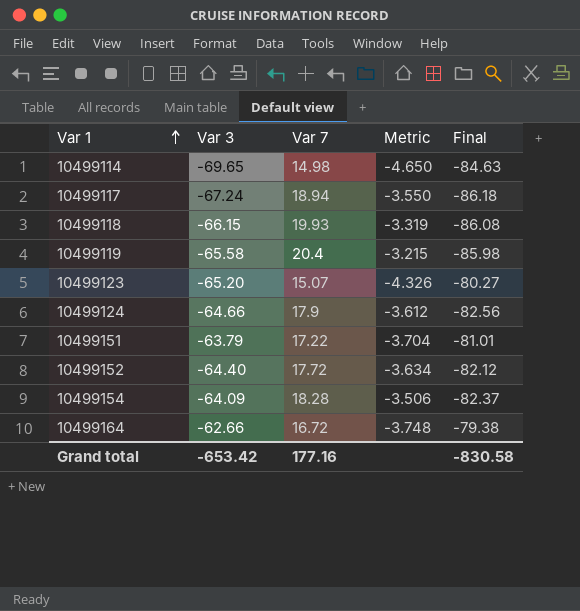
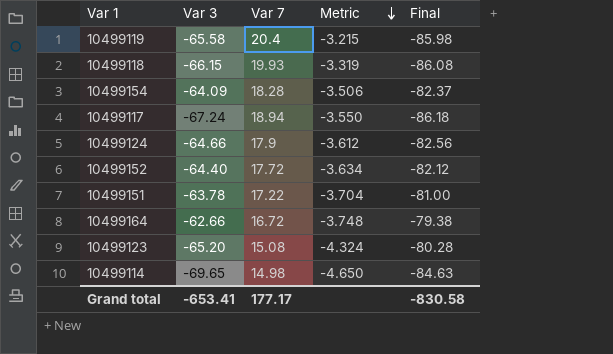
row order: Var 1 ascending -> Metric descending
10499151 | Var 3: -63.79 -> -63.78
10499151 | Final: -81.01 -> -81.00
10499123 | Var 7: 15.07 -> 15.08
10499123 | Metric: -4.326 -> -4.324
10499123 | Final: -80.27 -> -80.28
Grand total | Var 3: -653.42 -> -653.41
Grand total | Var 7: 177.16 -> 177.17

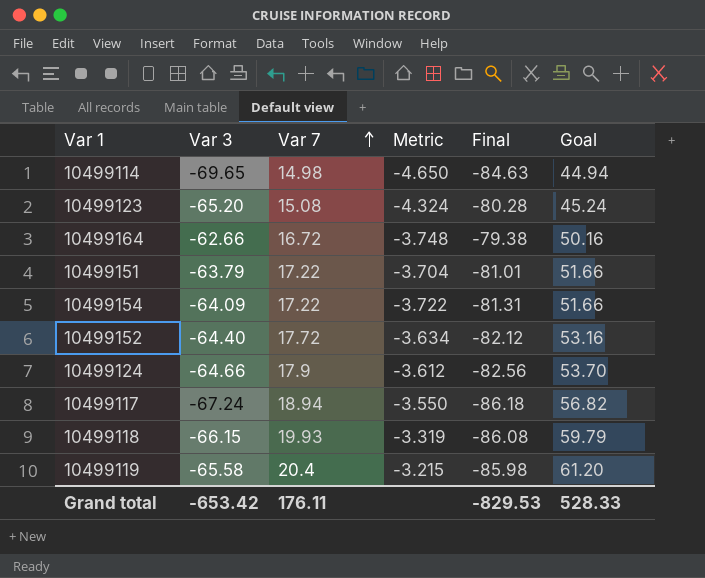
row order: Metric descending -> Var 7 ascending
column Goal | formula: none -> [Var 7] * 3
10499151 | Var 3: -63.78 -> -63.79
10499151 | Final: -81.00 -> -81.01
10499154 | Var 7: 18.28 -> 17.22
10499154 | Metric: -3.506 -> -3.722
10499154 | Final: -82.37 -> -81.31
Grand total | Var 3: -653.41 -> -653.42
Grand total | Var 7: 177.17 -> 176.11
Grand total | Final: -830.58 -> -829.53

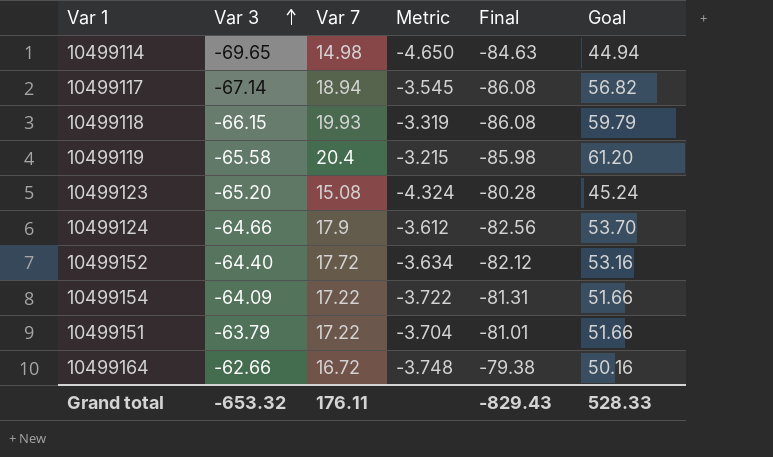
row order: Var 7 ascending -> Var 3 ascending
10499117 | Var 3: -67.24 -> -67.14
10499117 | Metric: -3.550 -> -3.545
10499117 | Final: -86.18 -> -86.08
Grand total | Var 3: -653.42 -> -653.32
Grand total | Final: -829.53 -> -829.43

